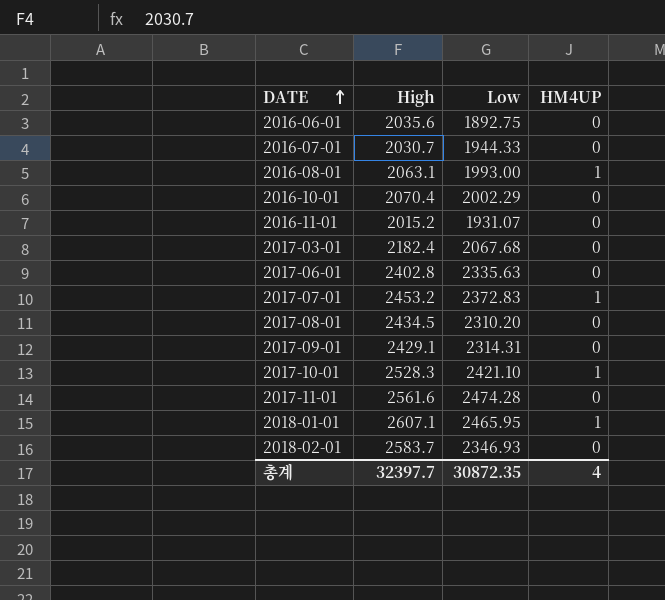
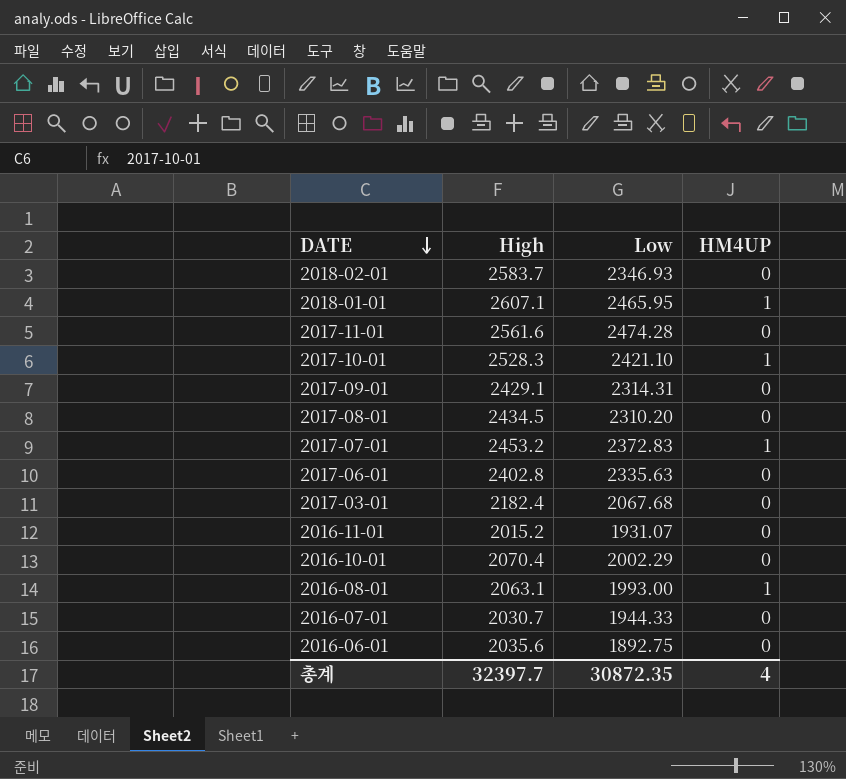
row order: DATE ascending -> DATE descending

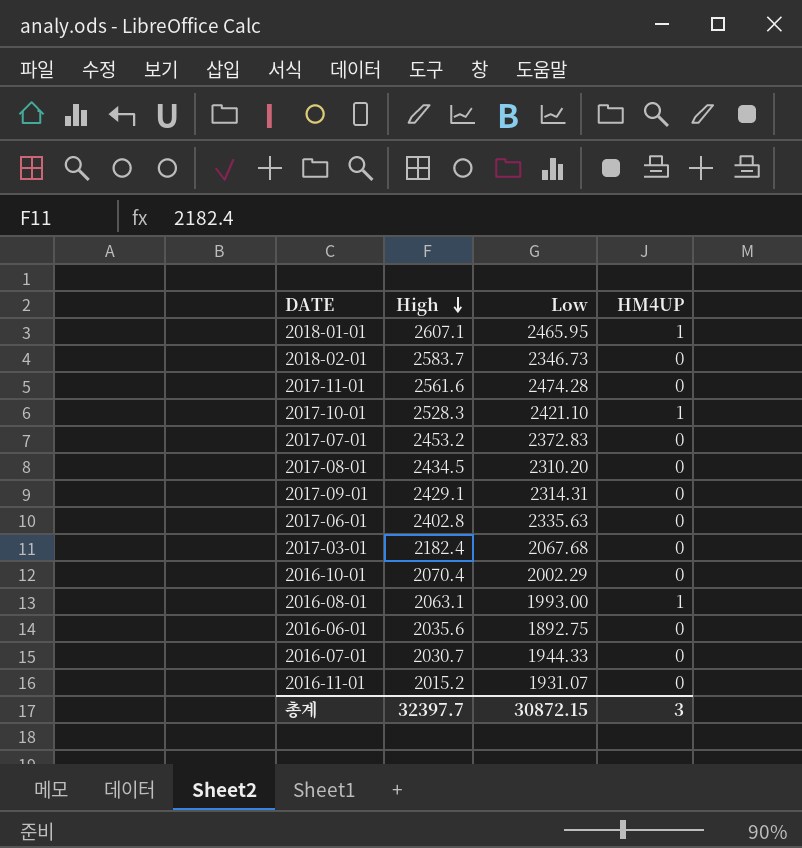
row order: DATE descending -> High descending
2018-02-01 | Low: 2346.93 -> 2346.73
2017-07-01 | HM4UP: 1 -> 0
총계 | Low: 30872.35 -> 30872.15
총계 | HM4UP: 4 -> 3

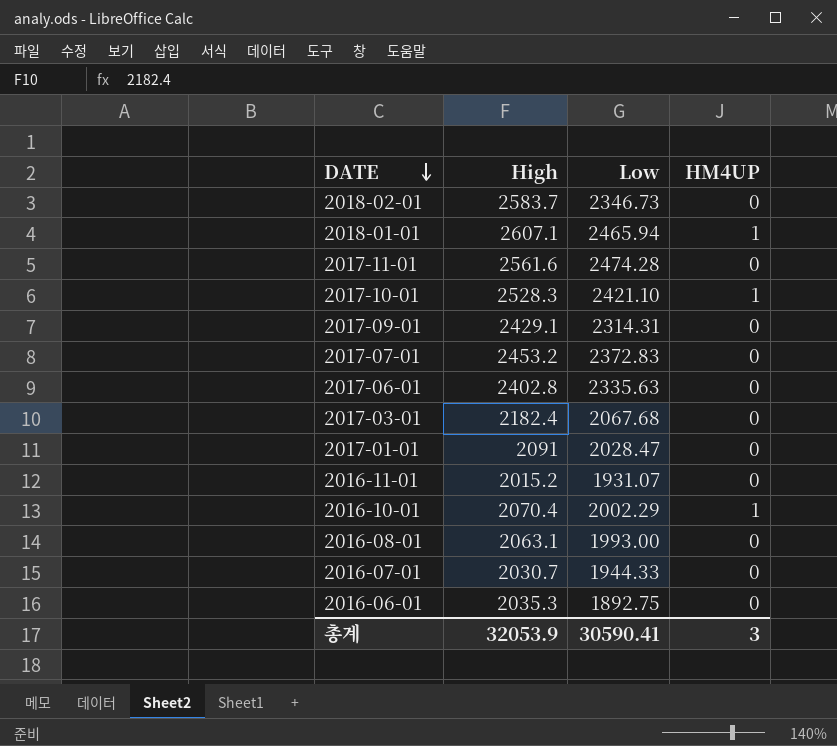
row order: High descending -> DATE descending
row 2017-08-01: 2434.5 | 2310.20 | 0 -> none
2018-01-01 | Low: 2465.95 -> 2465.94
row 2017-01-01: none -> 2091 | 2028.47 | 0
2016-10-01 | HM4UP: 0 -> 1
2016-08-01 | HM4UP: 1 -> 0
2016-06-01 | High: 2035.6 -> 2035.3
총계 | High: 32397.7 -> 32053.9
총계 | Low: 30872.15 -> 30590.41

